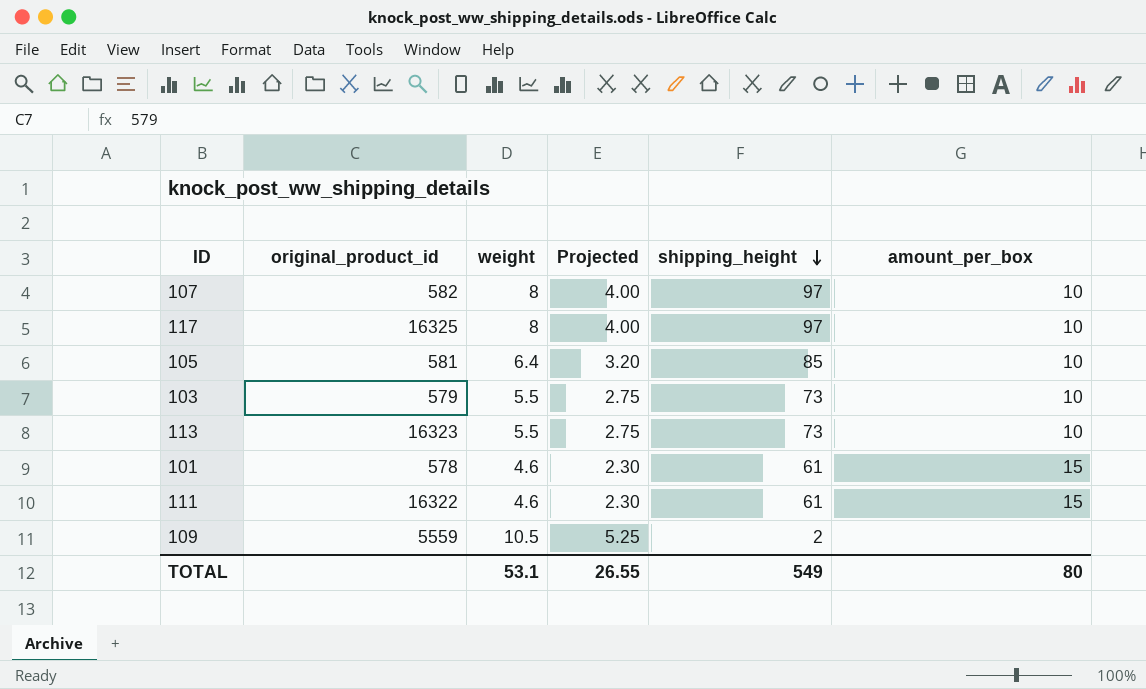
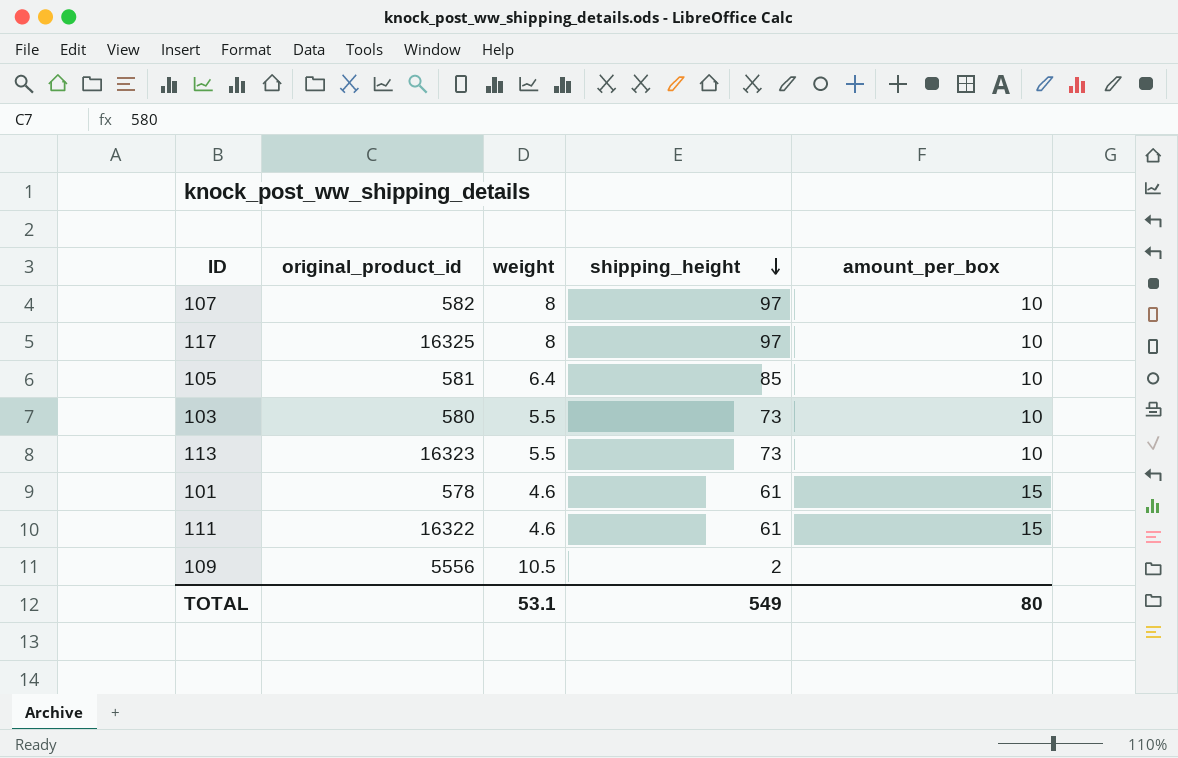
column Projected | formula: [weight] * 0.5 -> none
103 | original_product_id: 579 -> 580
109 | original_product_id: 5559 -> 5556

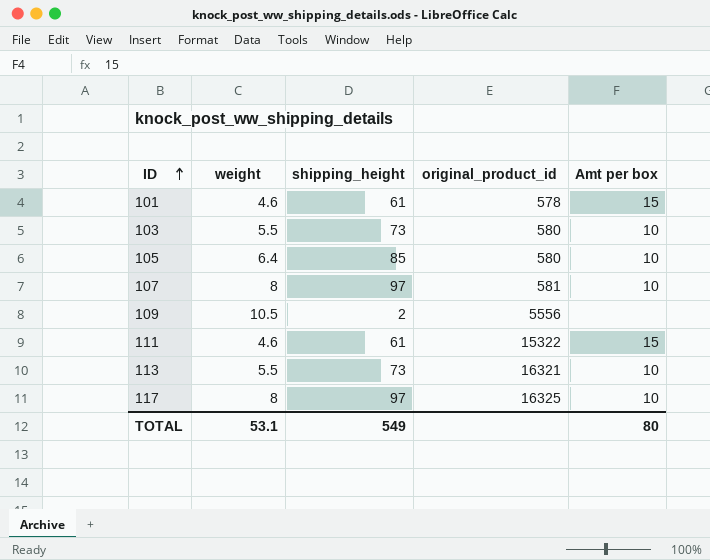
row order: shipping_height descending -> ID ascending
column original_product_id | position: 2 -> 4
column name: amount_per_box -> Amt per box
105 | original_product_id: 581 -> 580
107 | original_product_id: 582 -> 581
111 | original_product_id: 16322 -> 15322
113 | original_product_id: 16323 -> 16321

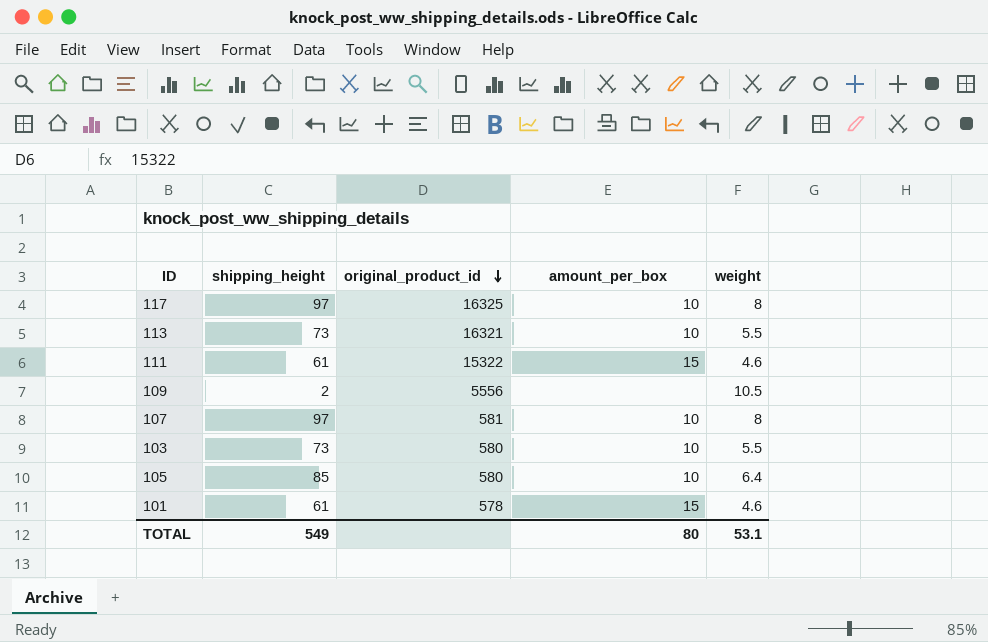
row order: ID ascending -> original_product_id descending
column name: Amt per box -> amount_per_box
column weight | position: 2 -> 5

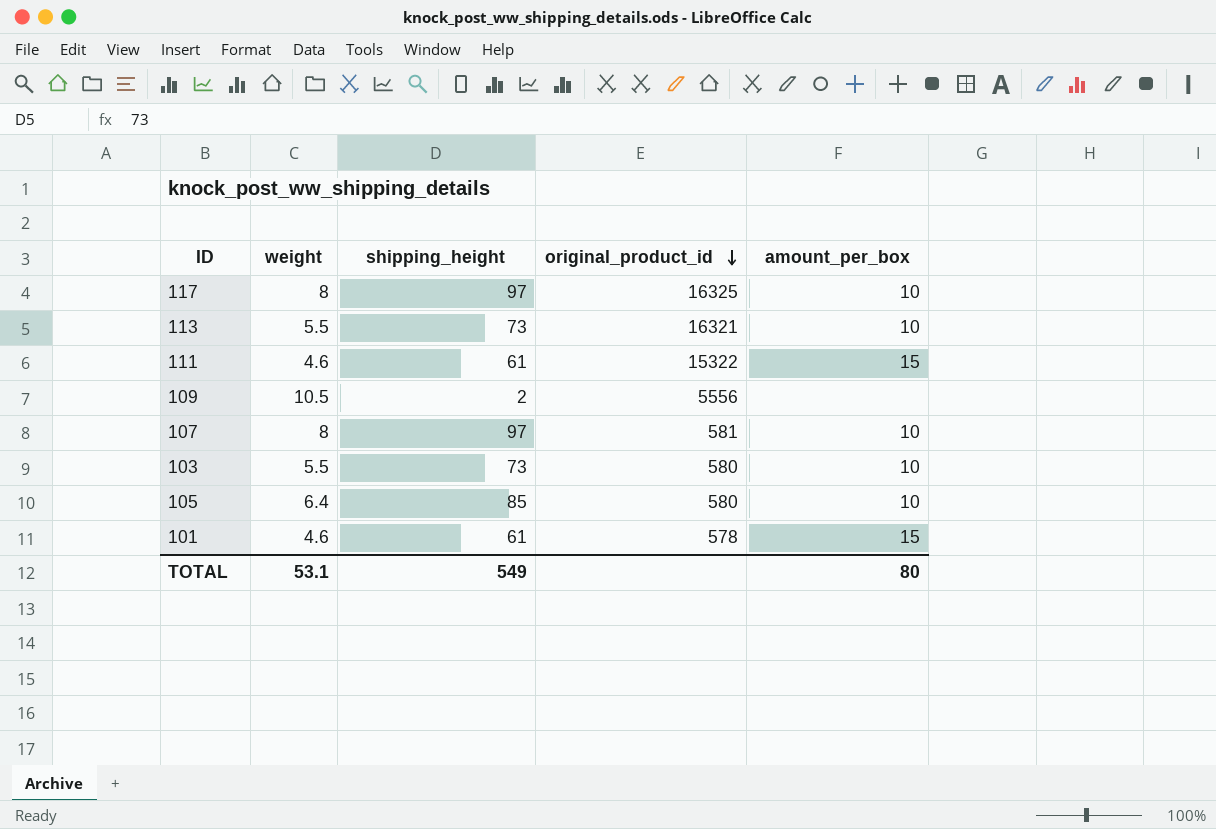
column weight | position: 5 -> 2

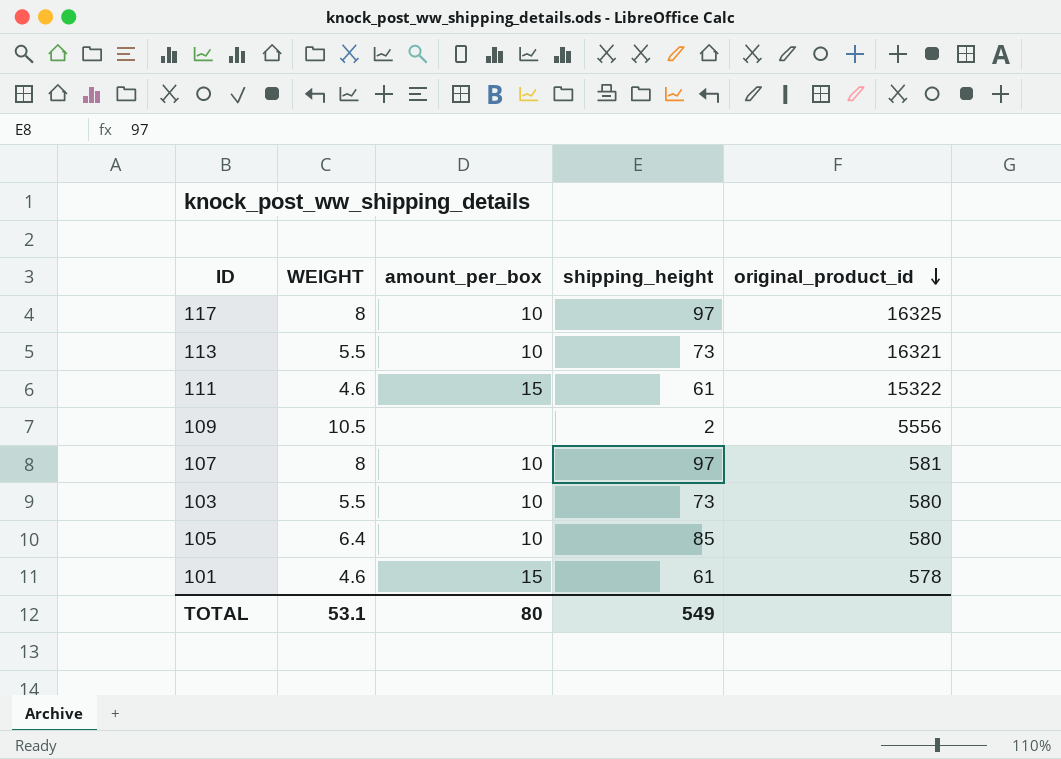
column name: weight -> WEIGHT
column amount_per_box | position: 5 -> 3

